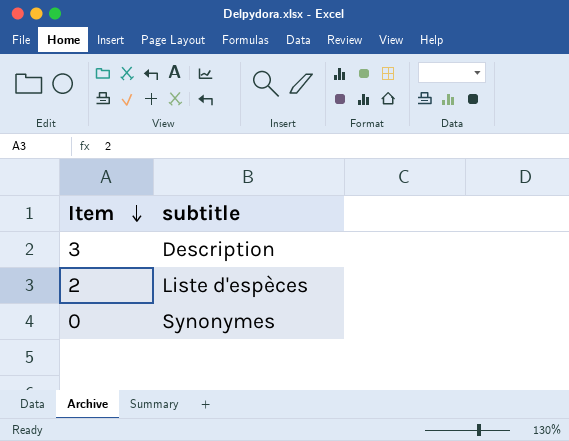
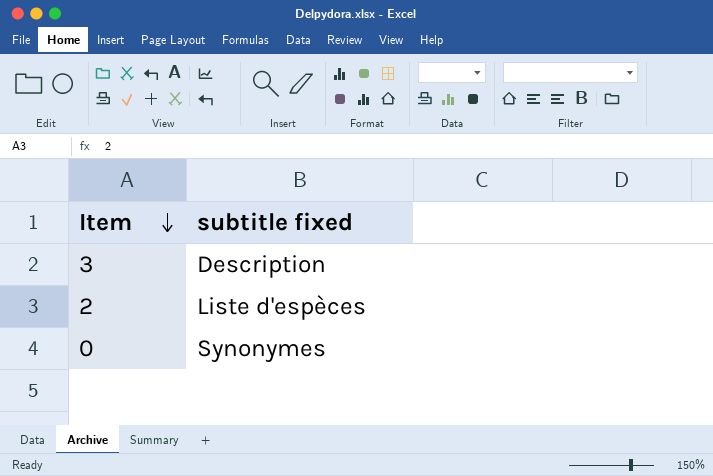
column name: subtitle -> subtitle fixed

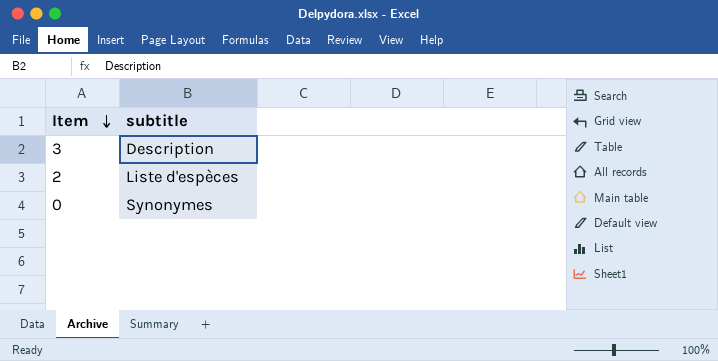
column name: subtitle fixed -> subtitle

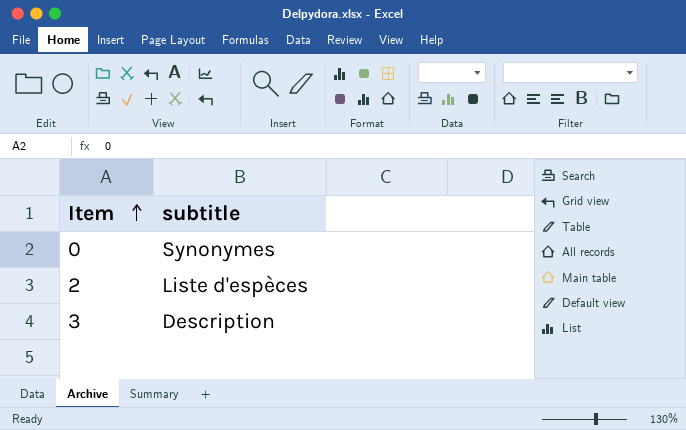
row order: Item descending -> Item ascending

